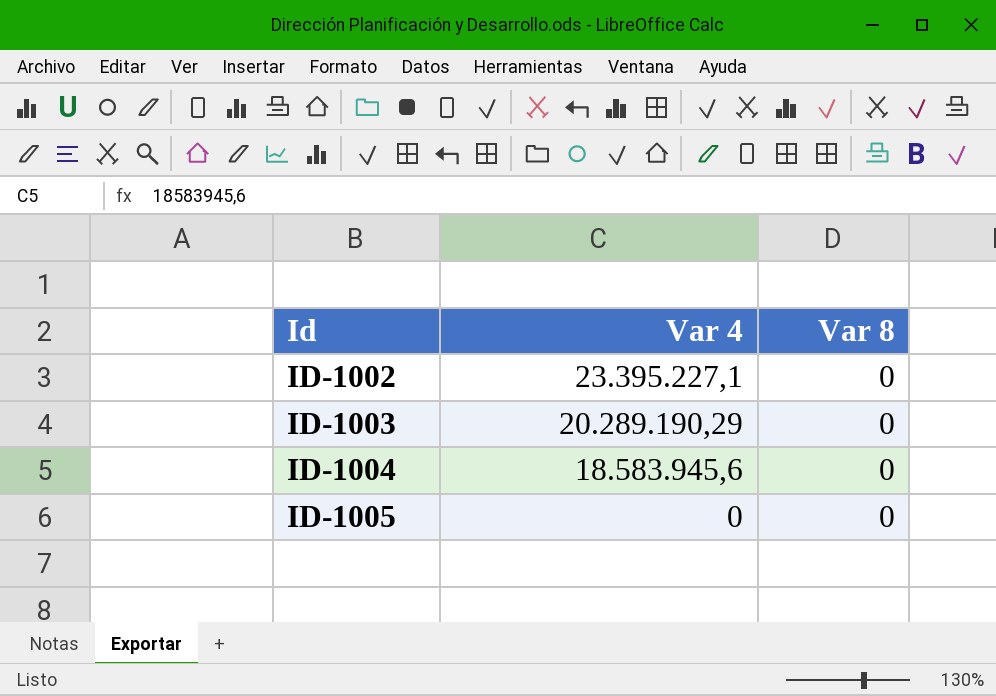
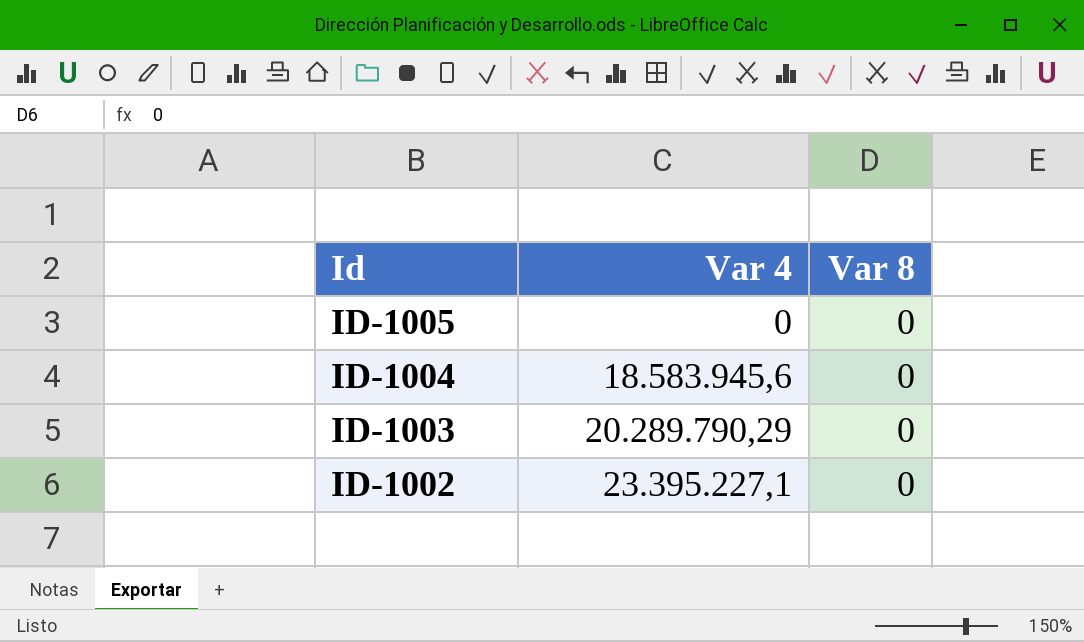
row order: Id ascending -> Id descending
ID-1003 | Var 4: 20.289.190,29 -> 20.289.790,29

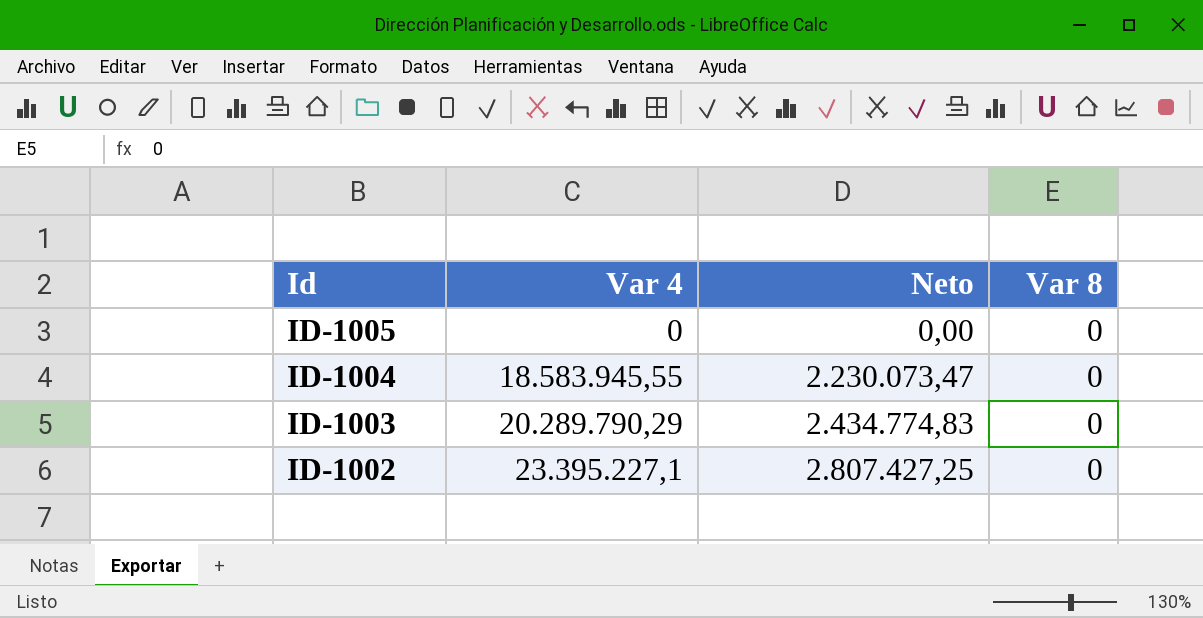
column Neto | formula: none -> [Var 4] * 0,12
ID-1004 | Var 4: 18.583.945,6 -> 18.583.945,55

